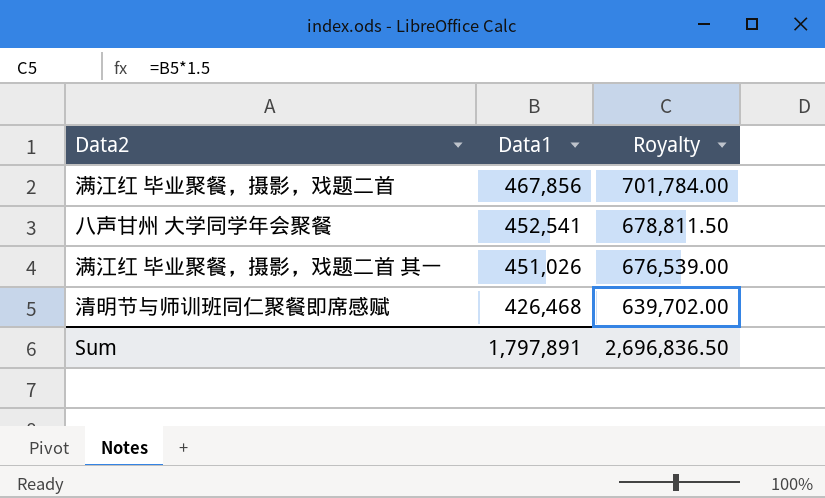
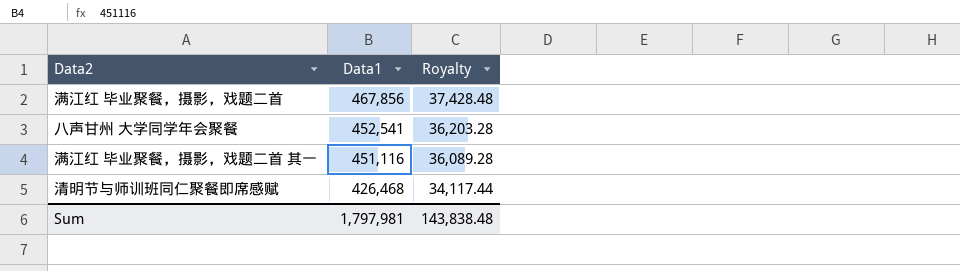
column Royalty | formula: [Data1] * 1.5 -> [Data1] * 0.08
满江红 毕业聚餐，摄影，戏题二首 其一 | Data1: 451,026 -> 451,116
Sum | Data1: 1,797,891 -> 1,797,981
Sum | Royalty: 2,696,836.50 -> 143,838.48

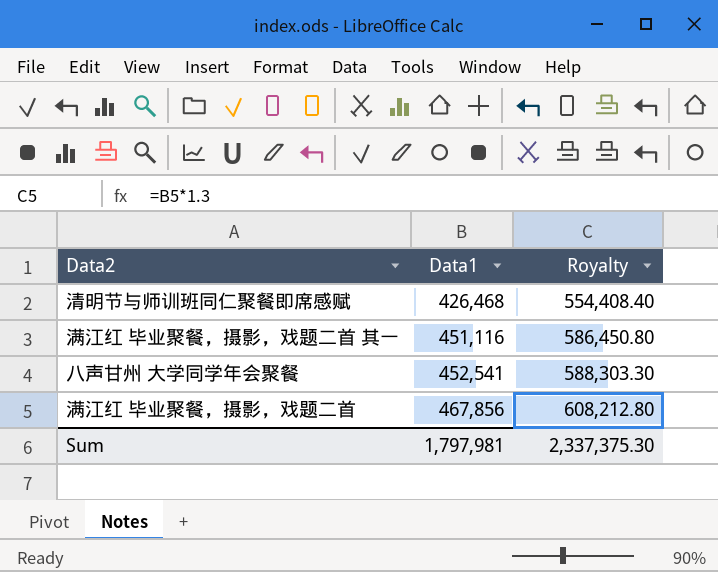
row order: Data1 descending -> Data1 ascending
column Royalty | formula: [Data1] * 0.08 -> [Data1] * 1.3
Sum | Royalty: 143,838.48 -> 2,337,375.30

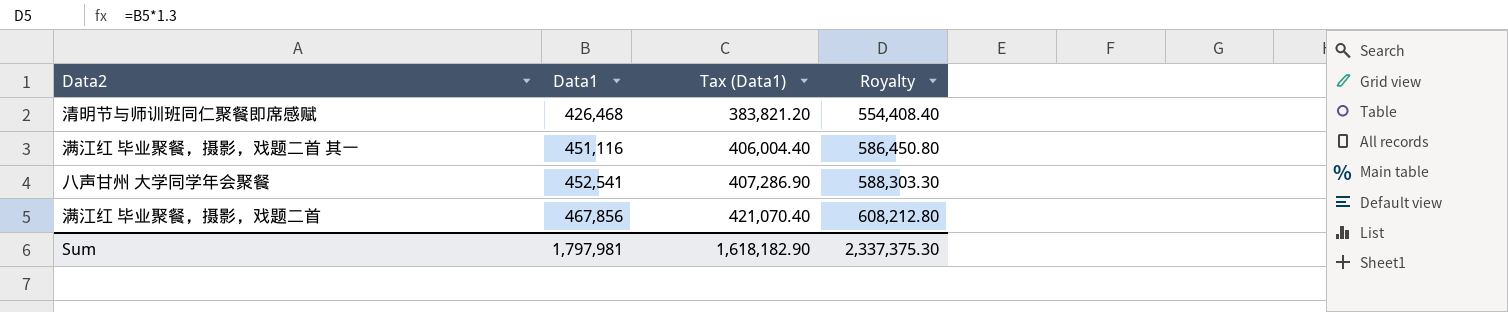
column Tax (Data1) | formula: none -> [Data1] * 0.9

